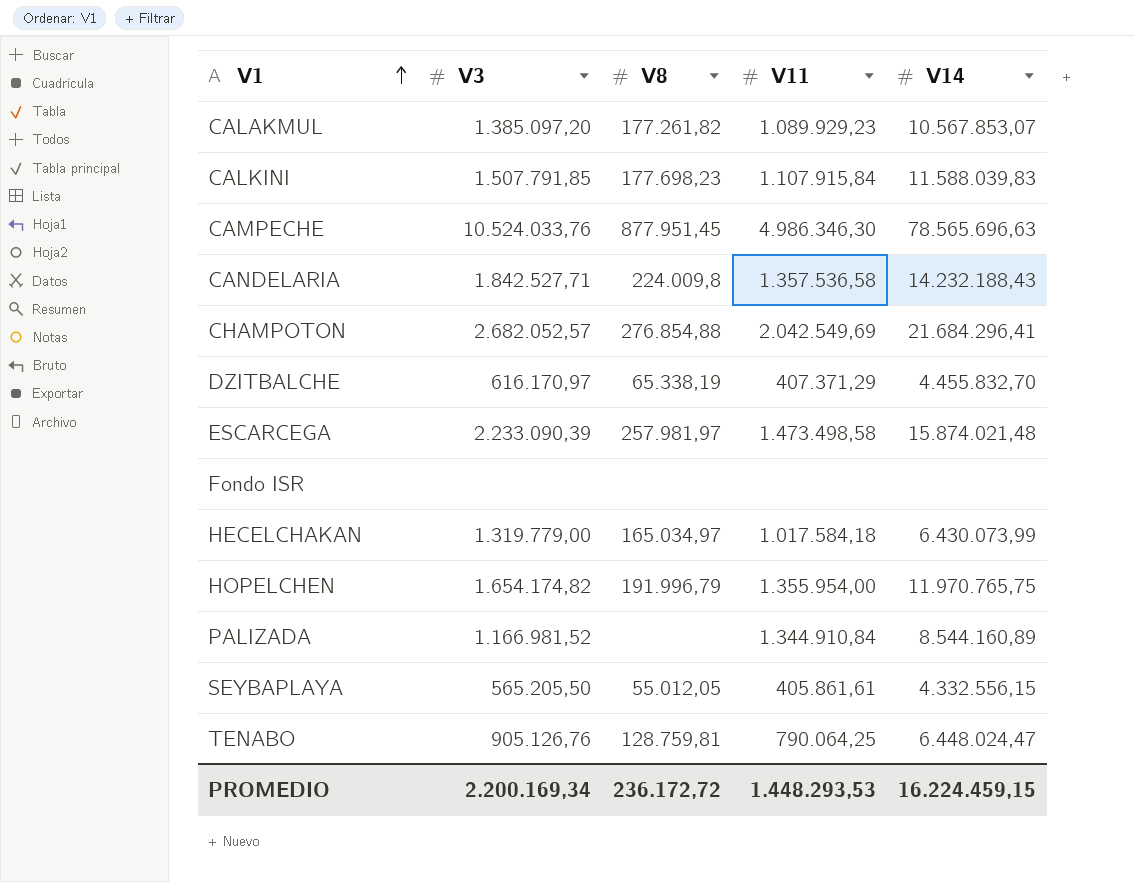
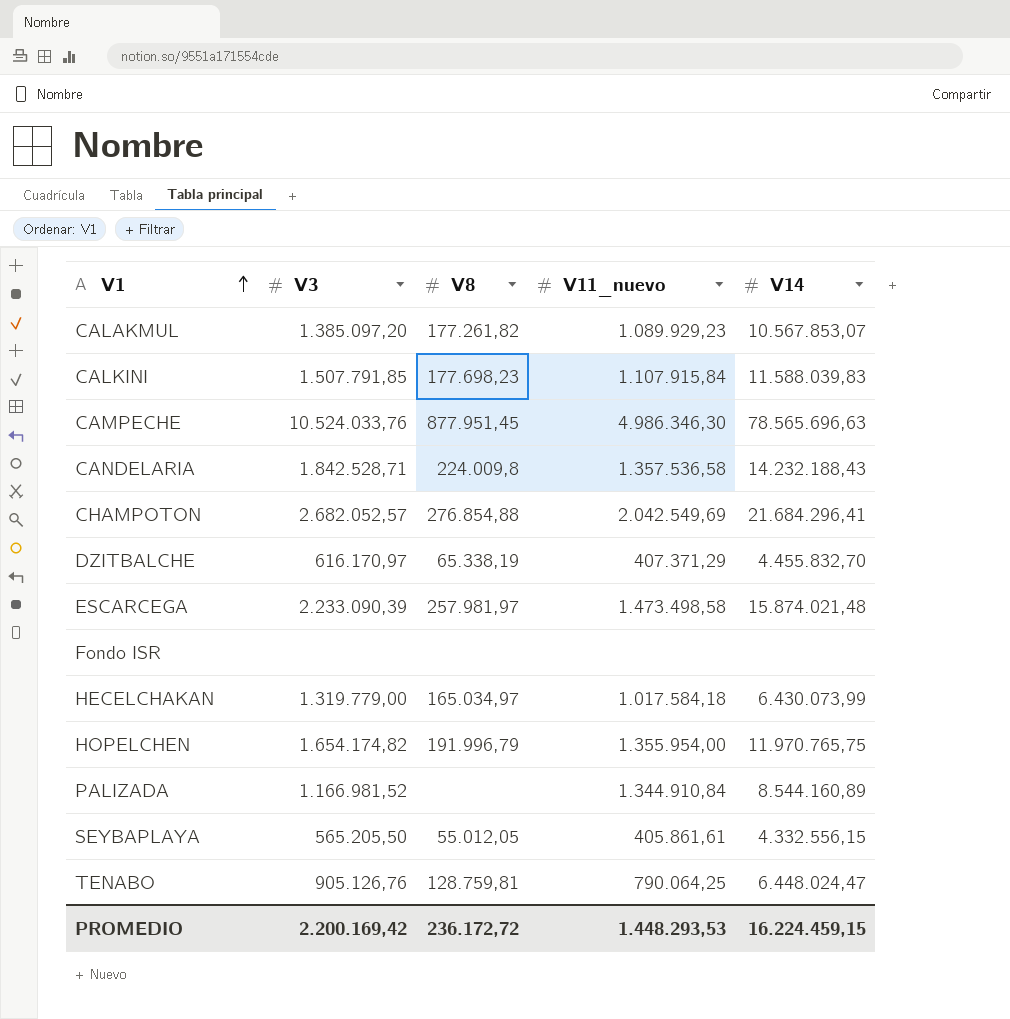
column name: V11 -> V11_nuevo
CANDELARIA | V3: 1.842.527,71 -> 1.842.528,71
PROMEDIO | V3: 2.200.169,34 -> 2.200.169,42

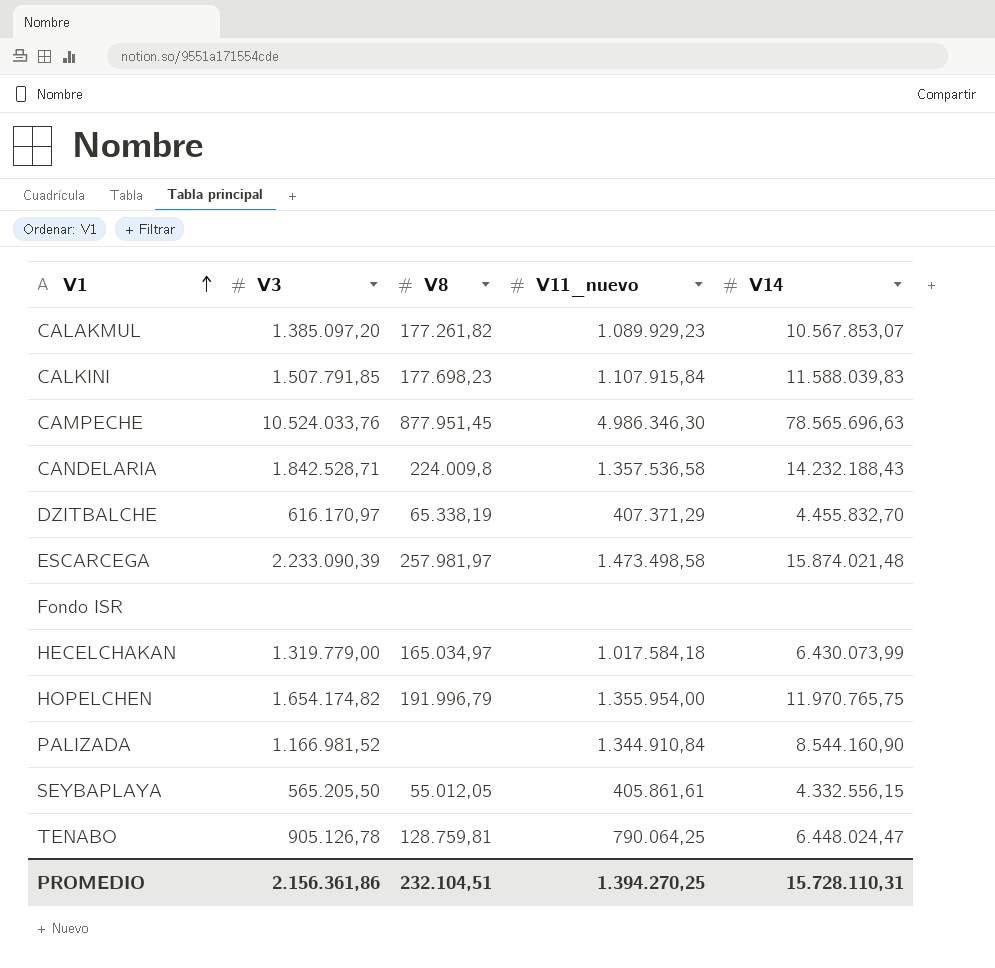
row CHAMPOTON: 2.682.052,57 | 276.854,88 | 2.042.549,69 | 21.684.296,41 -> none
PALIZADA | V14: 8.544.160,89 -> 8.544.160,90
TENABO | V3: 905.126,76 -> 905.126,78
PROMEDIO | V3: 2.200.169,42 -> 2.156.361,86
PROMEDIO | V8: 236.172,72 -> 232.104,51
PROMEDIO | V11_nuevo: 1.448.293,53 -> 1.394.270,25
PROMEDIO | V14: 16.224.459,15 -> 15.728.110,31

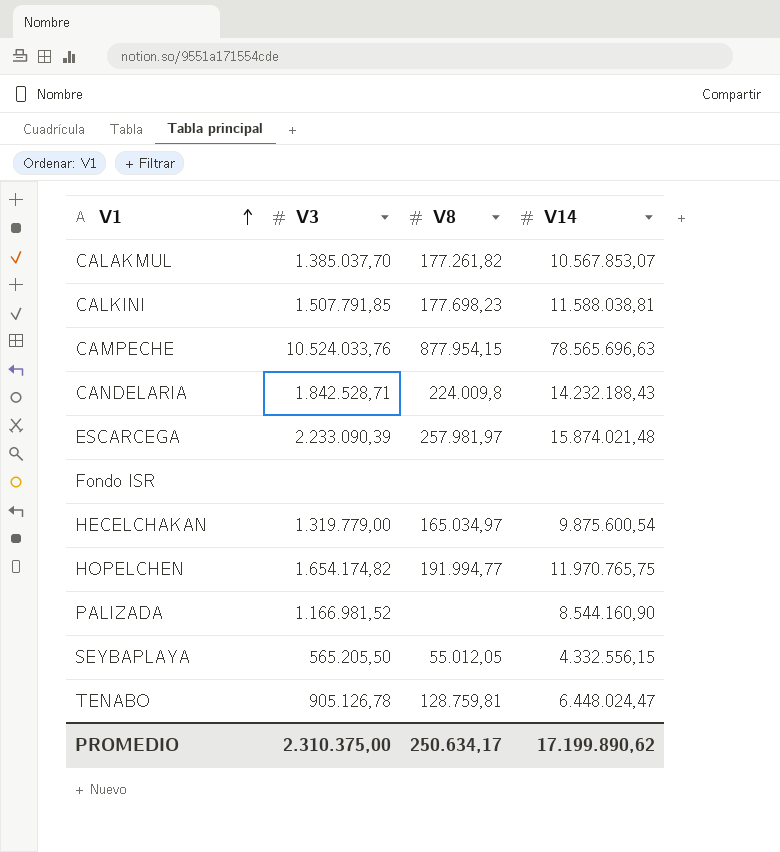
column V11_nuevo | position: 4 -> none
row DZITBALCHE: 616.170,97 | 65.338,19 | 407.371,29 | 4.455.832,70 -> none
CALAKMUL | V3: 1.385.097,20 -> 1.385.037,70
CALKINI | V14: 11.588.039,83 -> 11.588.038,81
CAMPECHE | V8: 877.951,45 -> 877.954,15
HECELCHAKAN | V14: 6.430.073,99 -> 9.875.600,54
HOPELCHEN | V8: 191.996,79 -> 191.994,77
PROMEDIO | V3: 2.156.361,86 -> 2.310.375,00
PROMEDIO | V8: 232.104,51 -> 250.634,17
PROMEDIO | V14: 15.728.110,31 -> 17.199.890,62

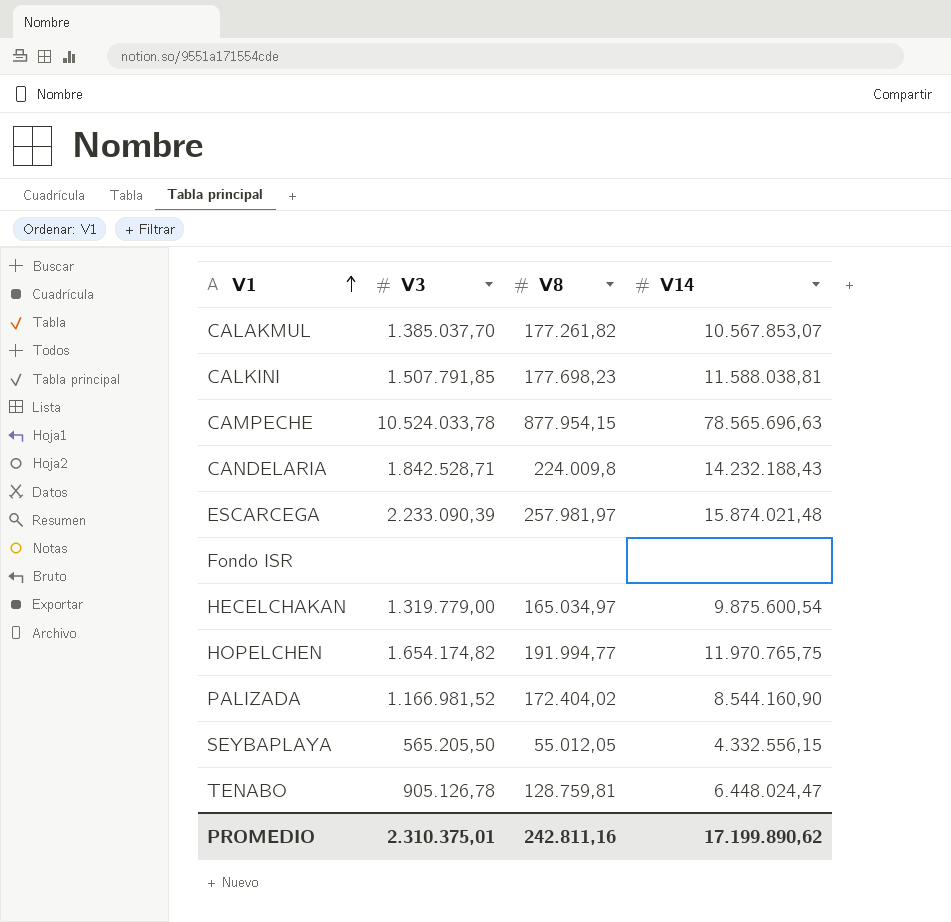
CAMPECHE | V3: 10.524.033,76 -> 10.524.033,78
PALIZADA | V8: none -> 172.404,02
PROMEDIO | V3: 2.310.375,00 -> 2.310.375,01
PROMEDIO | V8: 250.634,17 -> 242.811,16

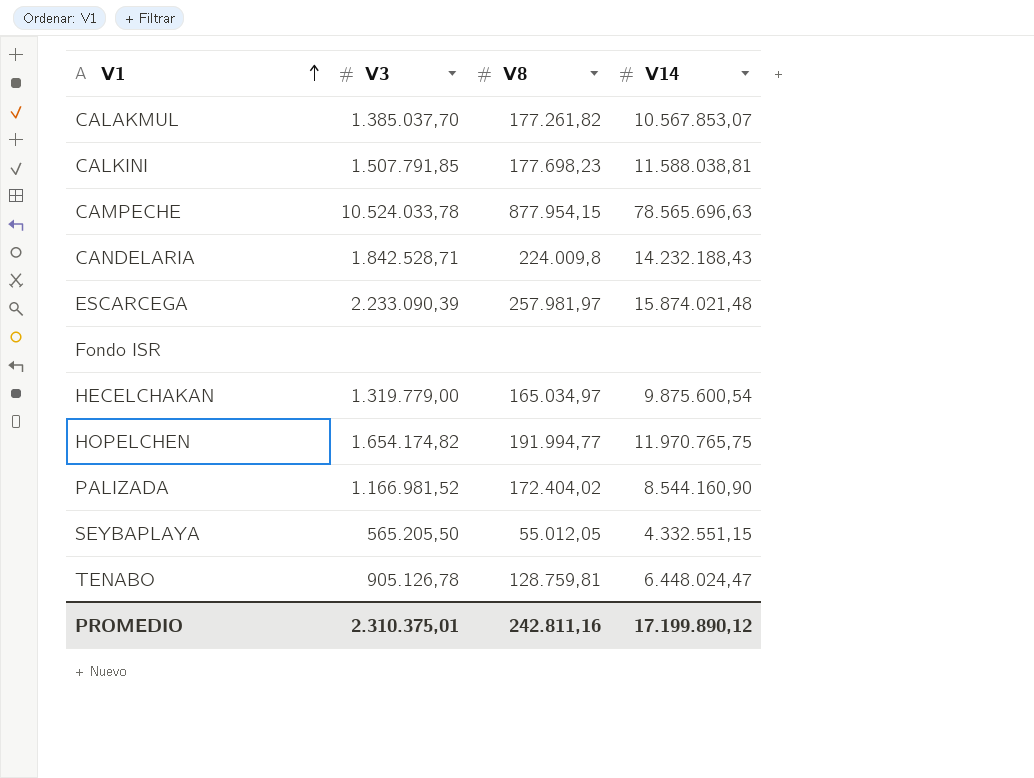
SEYBAPLAYA | V14: 4.332.556,15 -> 4.332.551,15
PROMEDIO | V14: 17.199.890,62 -> 17.199.890,12

